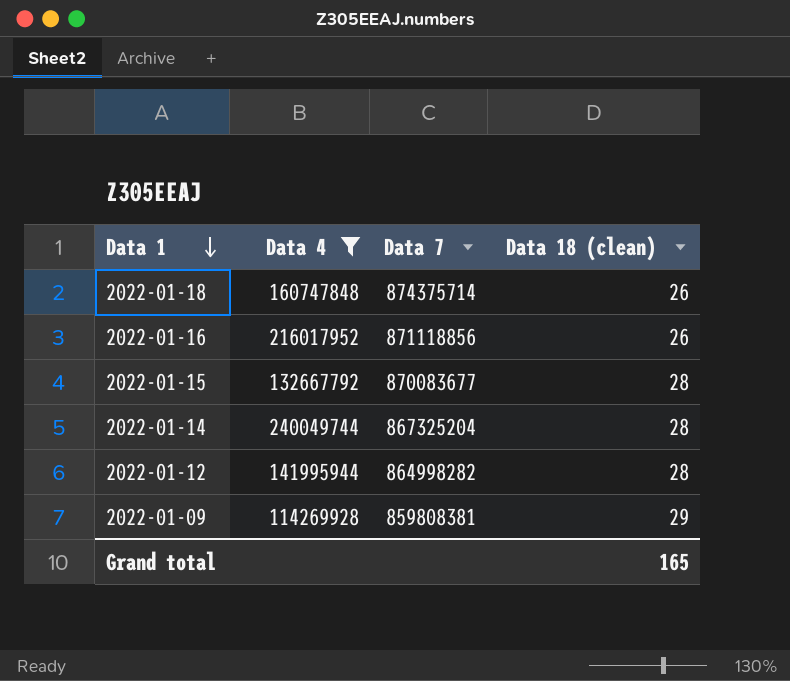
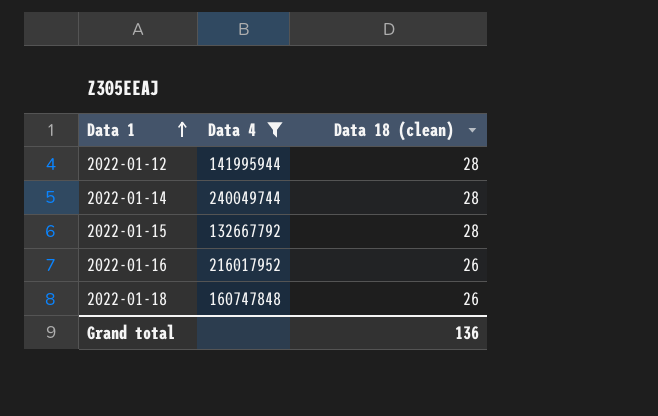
row order: Data 1 descending -> Data 1 ascending
column Data 7 | position: 3 -> none
row 2022-01-09: 114269928 | 859808381 | 29 -> none
Grand total | Data 18 (clean): 165 -> 136

